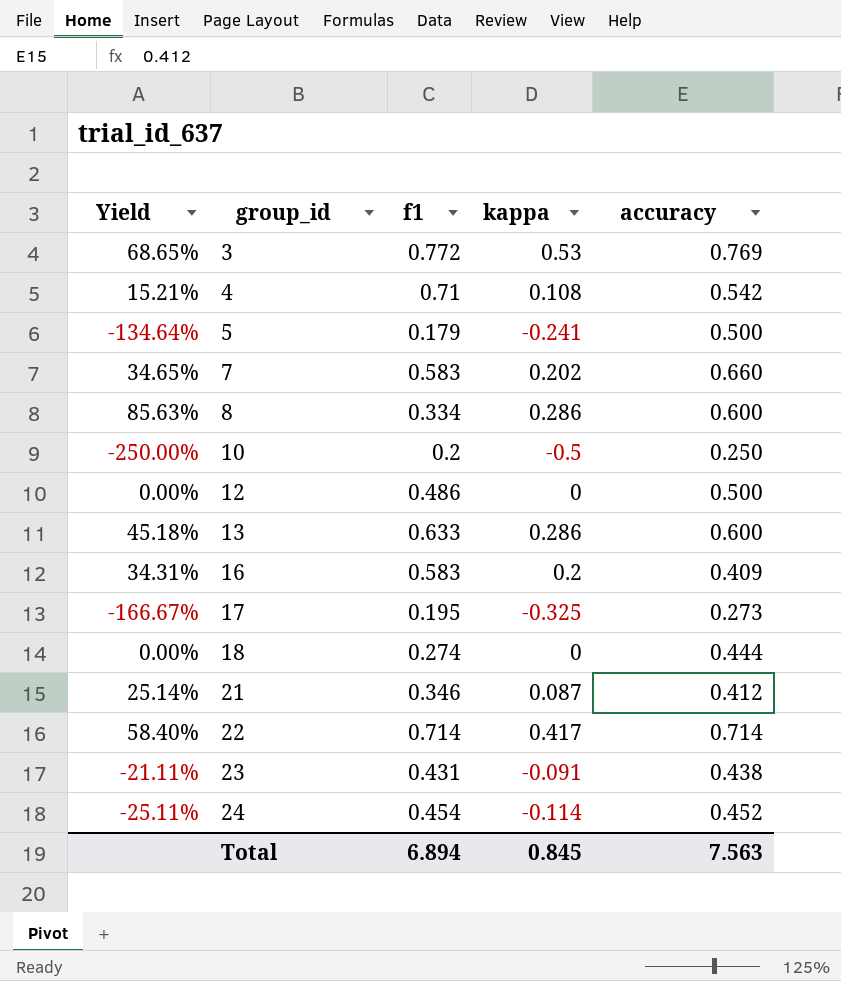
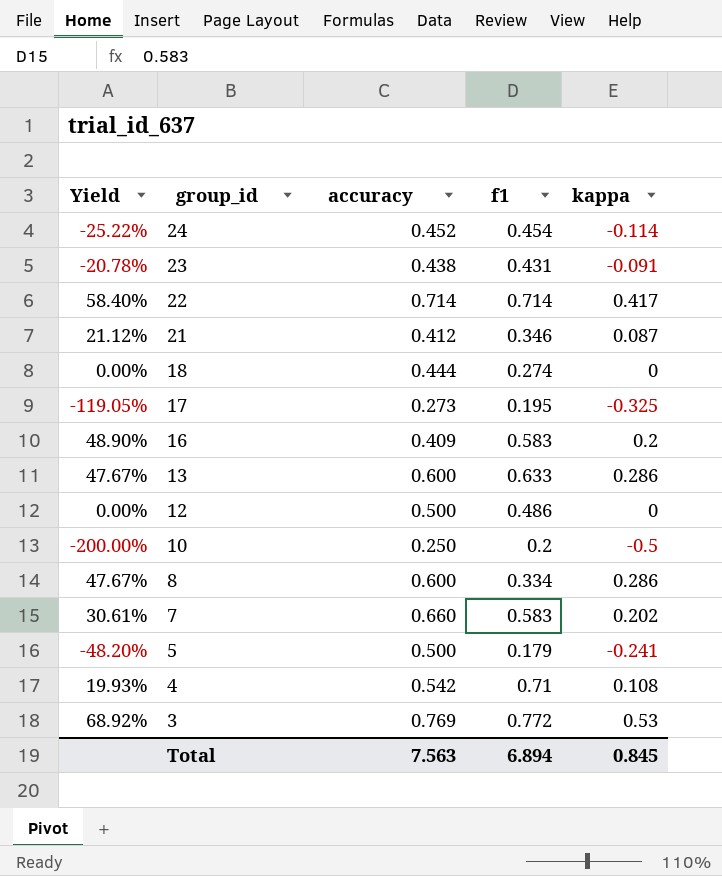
row order: group_id ascending -> group_id descending
column Yield | formula: [kappa] / [f1] -> [kappa] / [accuracy]
column accuracy | position: 5 -> 3

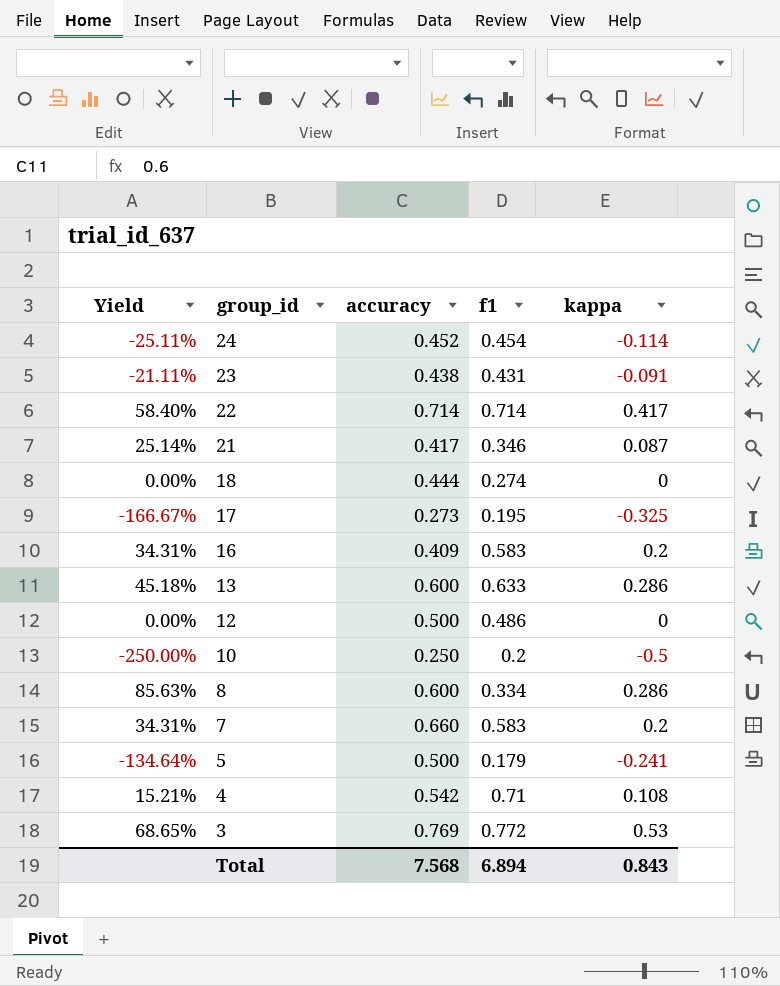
column Yield | formula: [kappa] / [accuracy] -> [kappa] / [f1]
21 | accuracy: 0.412 -> 0.417
7 | kappa: 0.202 -> 0.2
Total | accuracy: 7.563 -> 7.568
Total | kappa: 0.845 -> 0.843

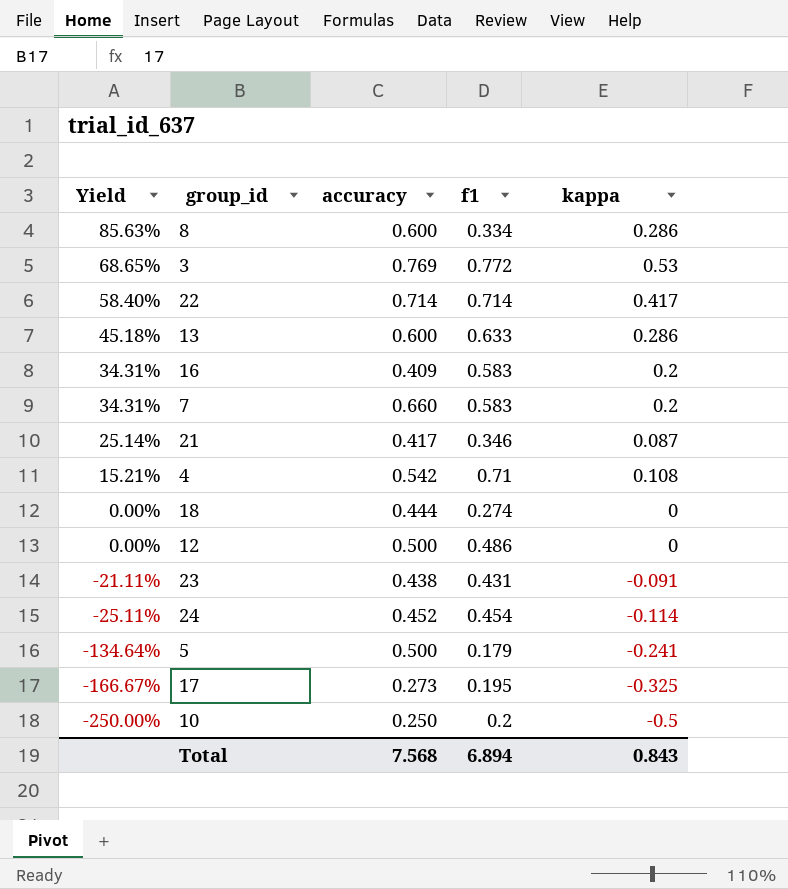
row order: group_id descending -> Yield descending

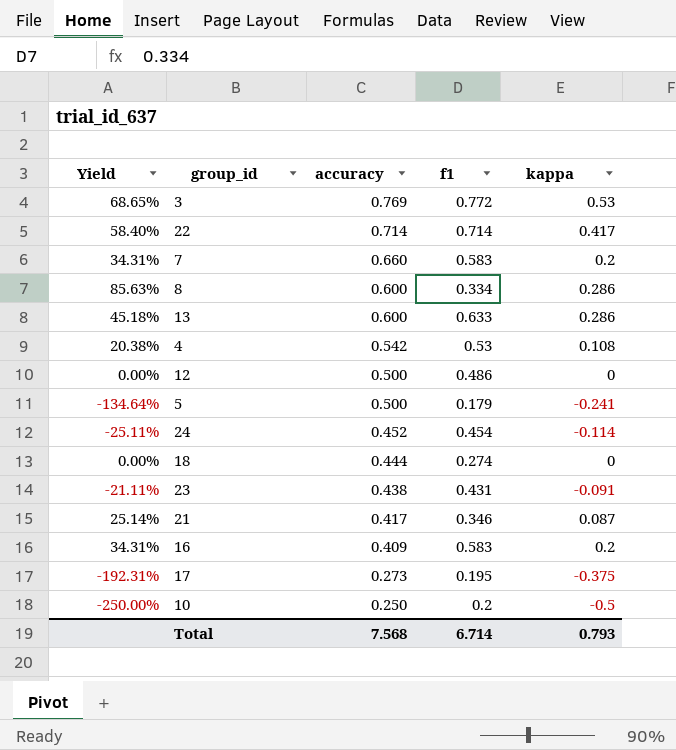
row order: Yield descending -> accuracy descending
4 | Yield: 15.21% -> 20.38%
4 | f1: 0.71 -> 0.53
17 | Yield: -166.67% -> -192.31%
17 | kappa: -0.325 -> -0.375
Total | f1: 6.894 -> 6.714
Total | kappa: 0.843 -> 0.793

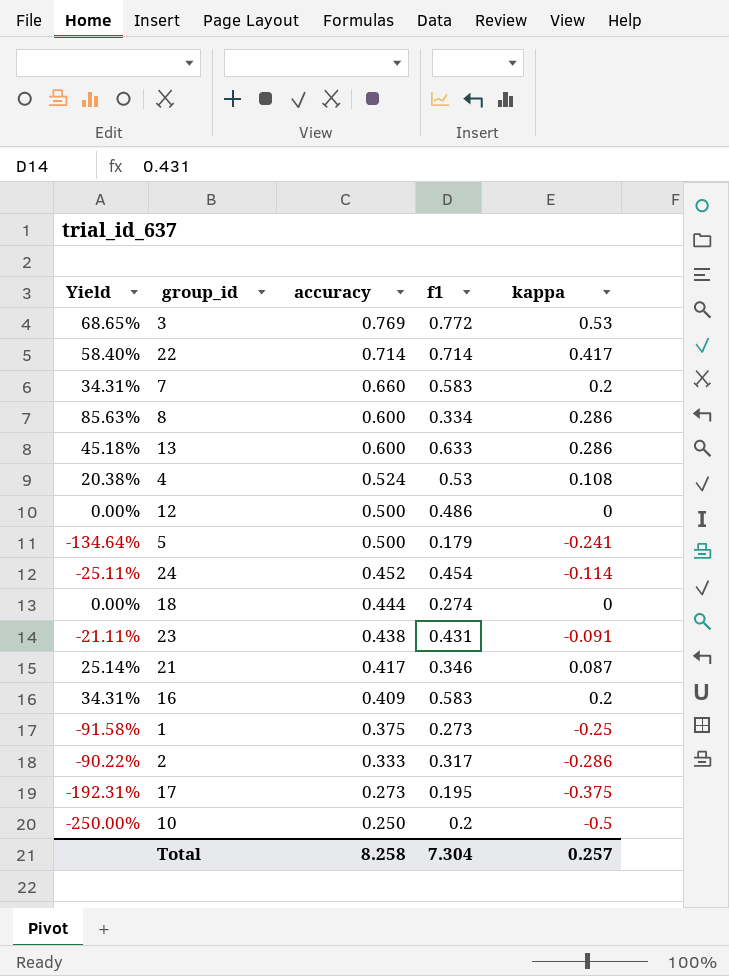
4 | accuracy: 0.542 -> 0.524
row 1: none -> -91.58% | 0.375 | 0.273 | -0.25
row 2: none -> -90.22% | 0.333 | 0.317 | -0.286
Total | accuracy: 7.568 -> 8.258
Total | f1: 6.714 -> 7.304
Total | kappa: 0.793 -> 0.257

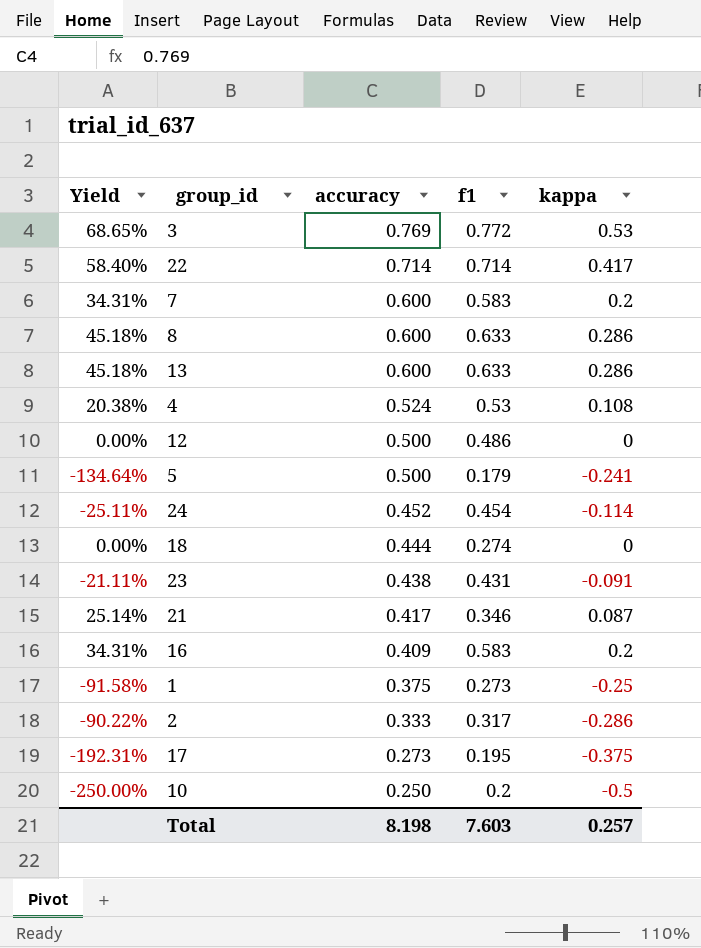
7 | accuracy: 0.660 -> 0.600
8 | Yield: 85.63% -> 45.18%
8 | f1: 0.334 -> 0.633
Total | accuracy: 8.258 -> 8.198
Total | f1: 7.304 -> 7.603

